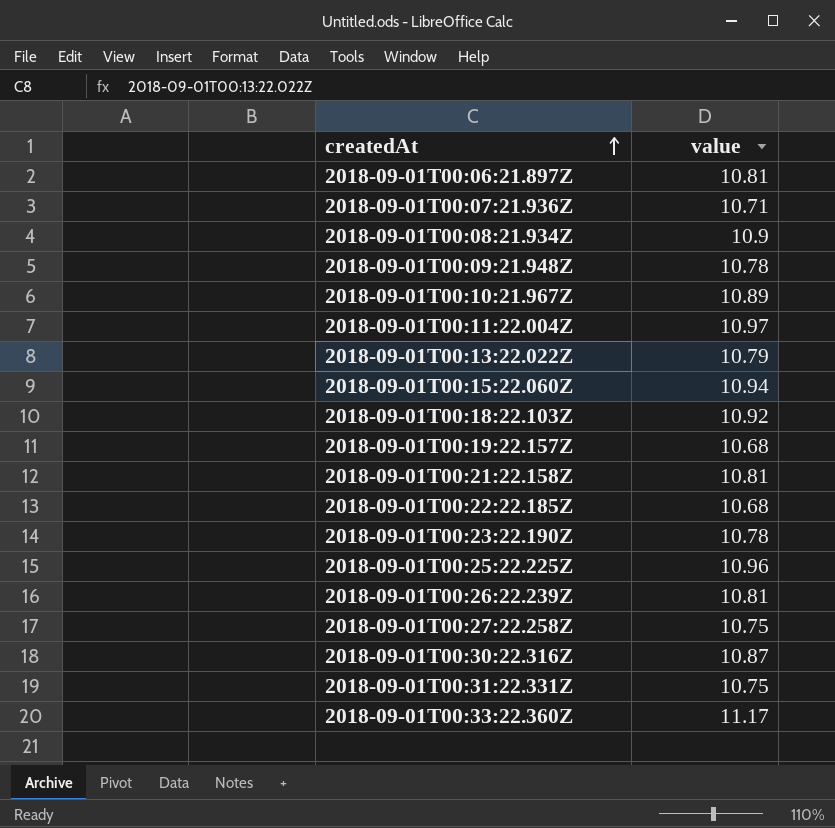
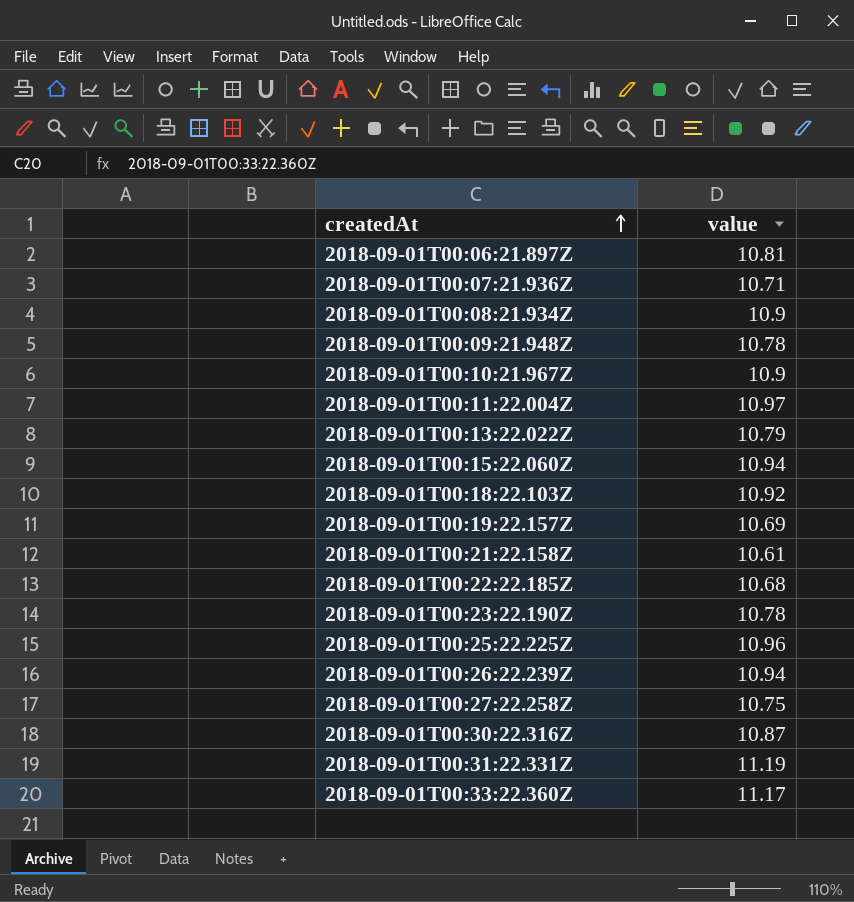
2018-09-01T00:10:21.967Z | value: 10.89 -> 10.9
2018-09-01T00:19:22.157Z | value: 10.68 -> 10.69
2018-09-01T00:21:22.158Z | value: 10.81 -> 10.61
2018-09-01T00:26:22.239Z | value: 10.81 -> 10.94
2018-09-01T00:31:22.331Z | value: 10.75 -> 11.19

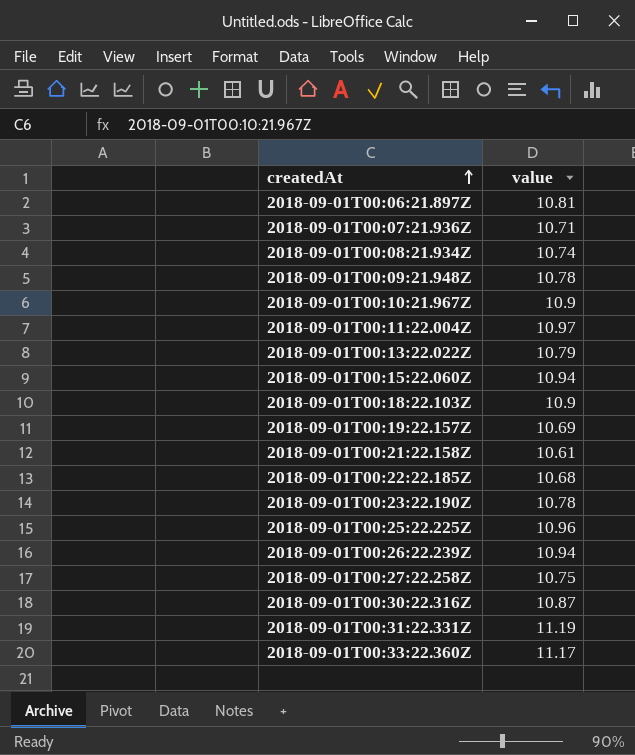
2018-09-01T00:08:21.934Z | value: 10.9 -> 10.74
2018-09-01T00:18:22.103Z | value: 10.92 -> 10.9

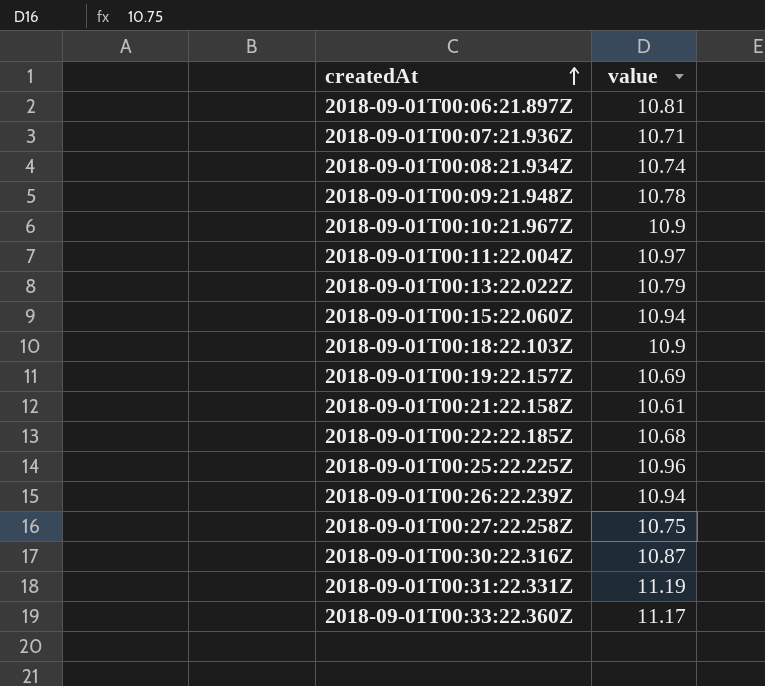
row 2018-09-01T00:23:22.190Z: 10.78 -> none

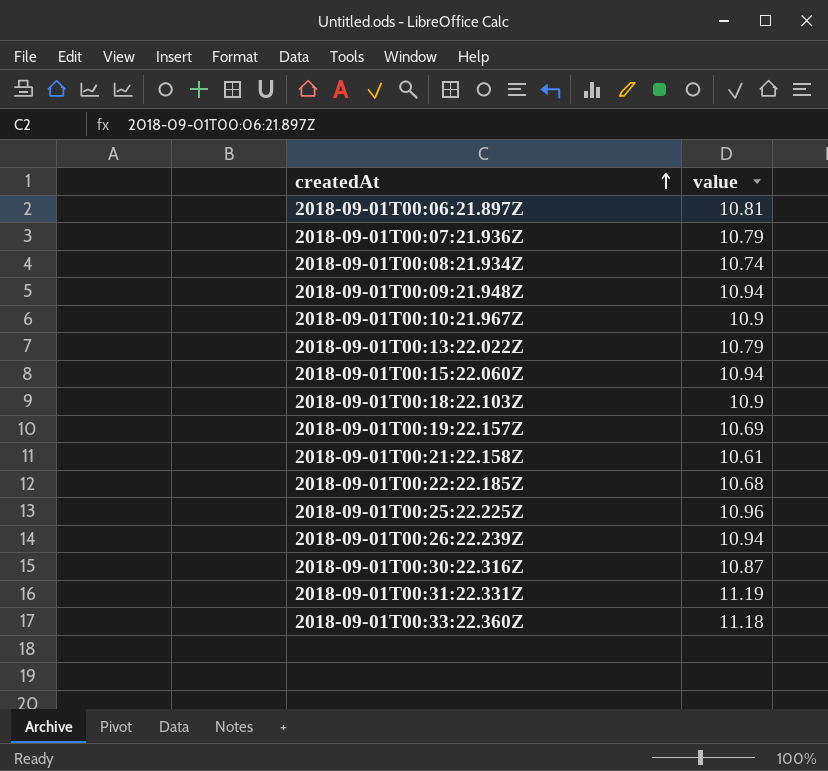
row 2018-09-01T00:11:22.004Z: 10.97 -> none
row 2018-09-01T00:27:22.258Z: 10.75 -> none
2018-09-01T00:07:21.936Z | value: 10.71 -> 10.79
2018-09-01T00:09:21.948Z | value: 10.78 -> 10.94
2018-09-01T00:33:22.360Z | value: 11.17 -> 11.18

